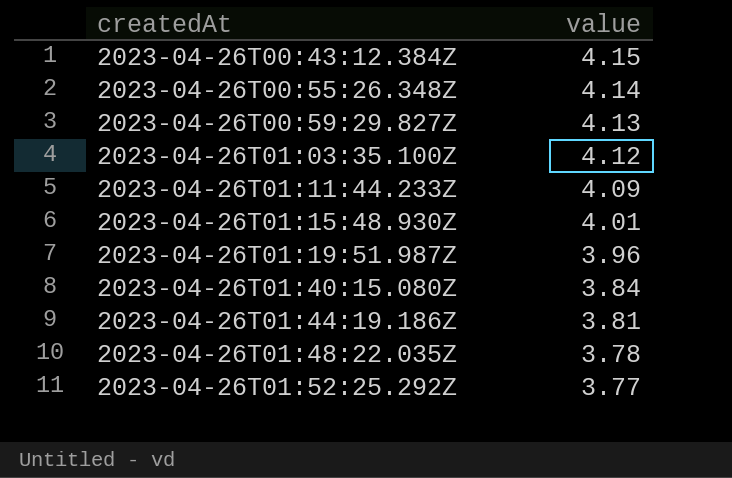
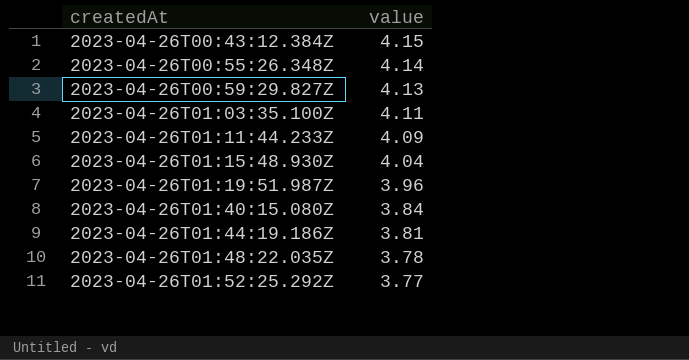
2023-04-26T01:03:35.100Z | value: 4.12 -> 4.11
2023-04-26T01:15:48.930Z | value: 4.01 -> 4.04

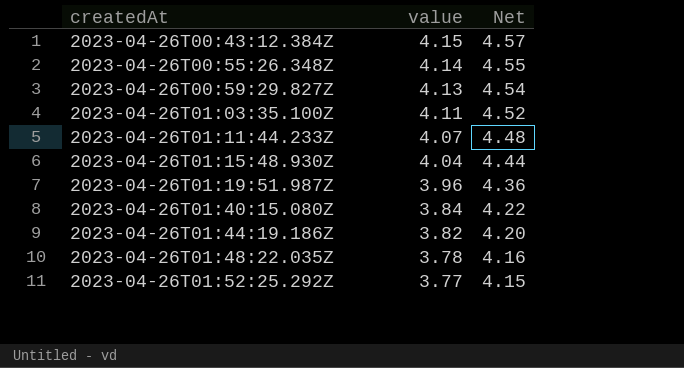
column Net | formula: none -> [value] * 1.1
2023-04-26T01:11:44.233Z | value: 4.09 -> 4.07
2023-04-26T01:44:19.186Z | value: 3.81 -> 3.82

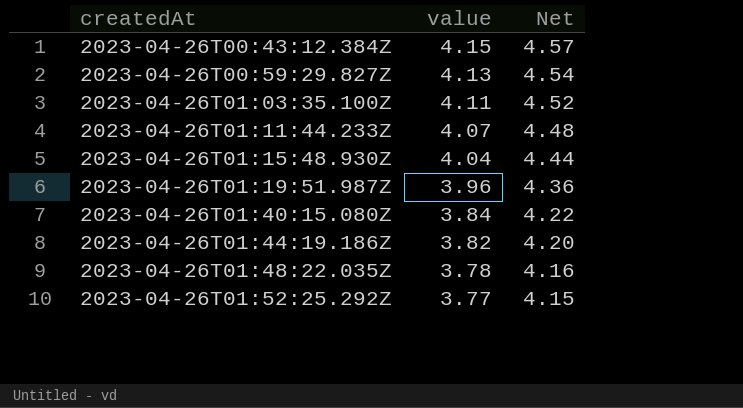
row 2023-04-26T00:55:26.348Z: 4.14 | 4.55 -> none

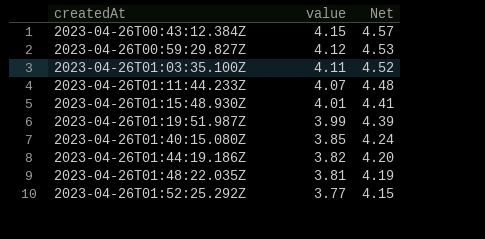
2023-04-26T00:59:29.827Z | value: 4.13 -> 4.12
2023-04-26T00:59:29.827Z | Net: 4.54 -> 4.53
2023-04-26T01:15:48.930Z | value: 4.04 -> 4.01
2023-04-26T01:15:48.930Z | Net: 4.44 -> 4.41
2023-04-26T01:19:51.987Z | value: 3.96 -> 3.99
2023-04-26T01:19:51.987Z | Net: 4.36 -> 4.39
2023-04-26T01:40:15.080Z | value: 3.84 -> 3.85
2023-04-26T01:40:15.080Z | Net: 4.22 -> 4.24
2023-04-26T01:48:22.035Z | value: 3.78 -> 3.81
2023-04-26T01:48:22.035Z | Net: 4.16 -> 4.19

